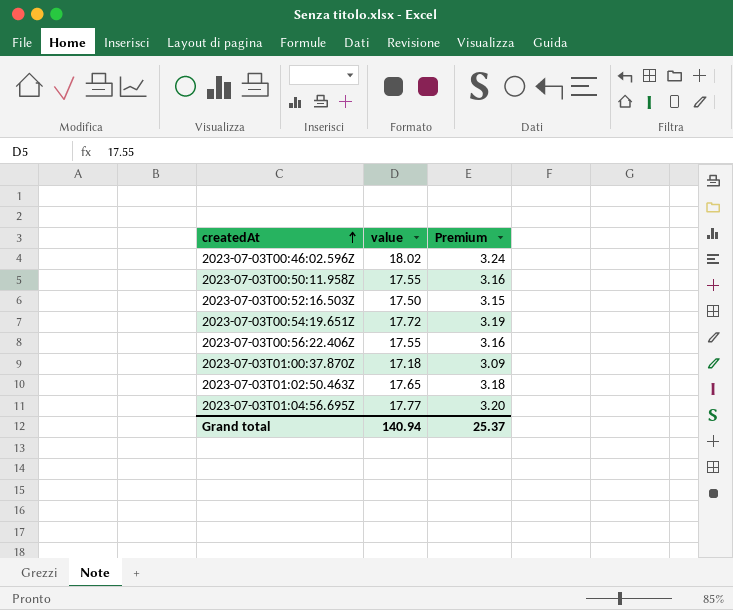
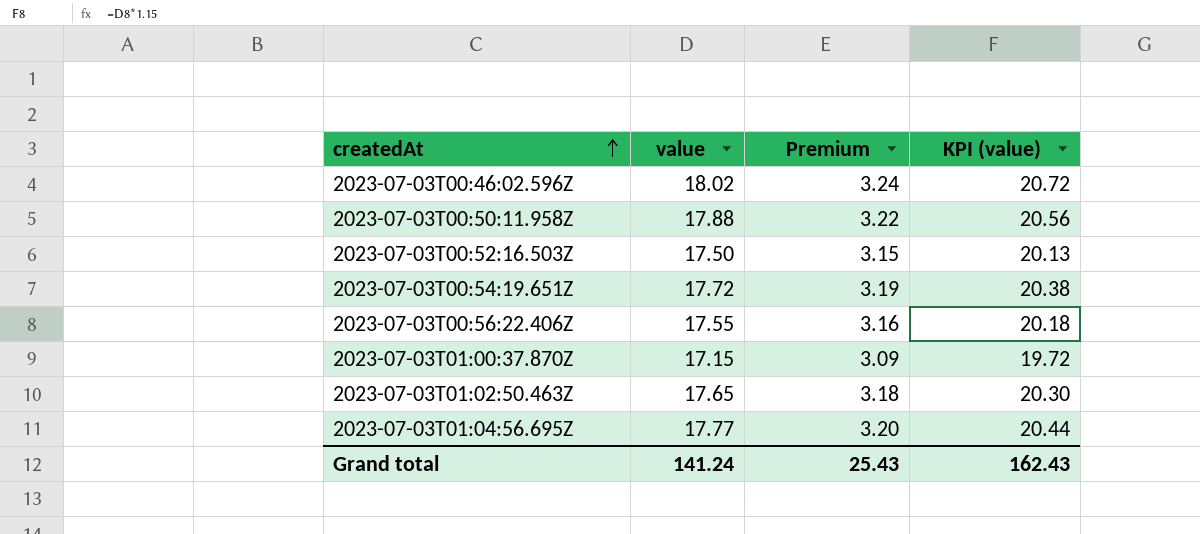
column KPI (value) | formula: none -> [value] * 1.15
2023-07-03T00:50:11.958Z | value: 17.55 -> 17.88
2023-07-03T00:50:11.958Z | Premium: 3.16 -> 3.22
2023-07-03T01:00:37.870Z | value: 17.18 -> 17.15
Grand total | value: 140.94 -> 141.24
Grand total | Premium: 25.37 -> 25.43

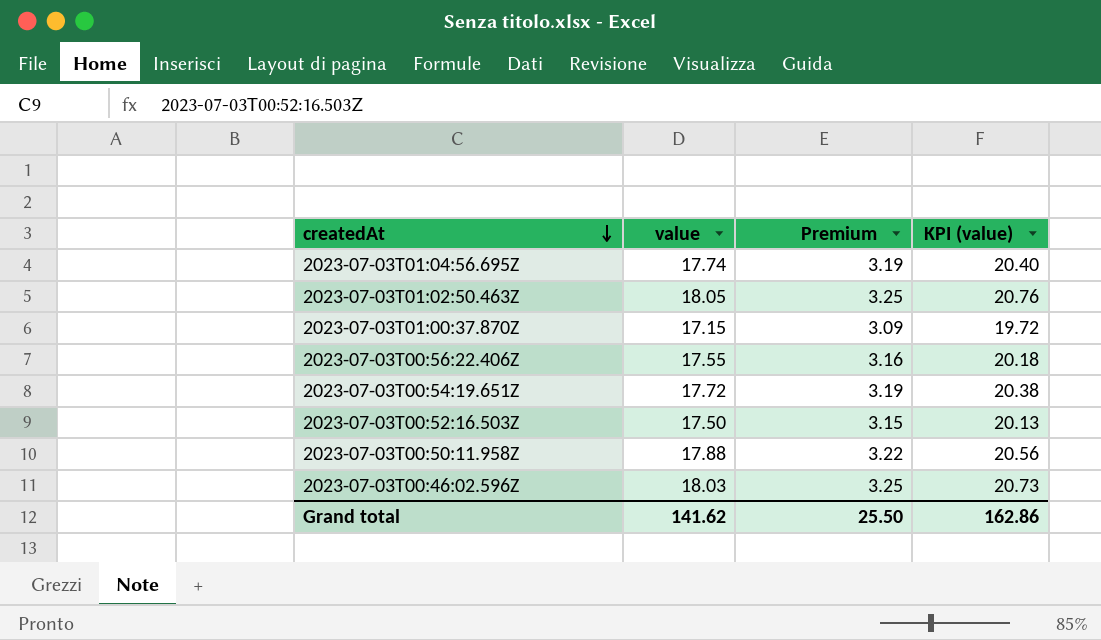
row order: createdAt ascending -> createdAt descending
2023-07-03T01:04:56.695Z | value: 17.77 -> 17.74
2023-07-03T01:04:56.695Z | Premium: 3.20 -> 3.19
2023-07-03T01:04:56.695Z | KPI (value): 20.44 -> 20.40
2023-07-03T01:02:50.463Z | value: 17.65 -> 18.05
2023-07-03T01:02:50.463Z | Premium: 3.18 -> 3.25
2023-07-03T01:02:50.463Z | KPI (value): 20.30 -> 20.76
2023-07-03T00:46:02.596Z | value: 18.02 -> 18.03
2023-07-03T00:46:02.596Z | Premium: 3.24 -> 3.25
2023-07-03T00:46:02.596Z | KPI (value): 20.72 -> 20.73
Grand total | value: 141.24 -> 141.62
Grand total | Premium: 25.43 -> 25.50
Grand total | KPI (value): 162.43 -> 162.86

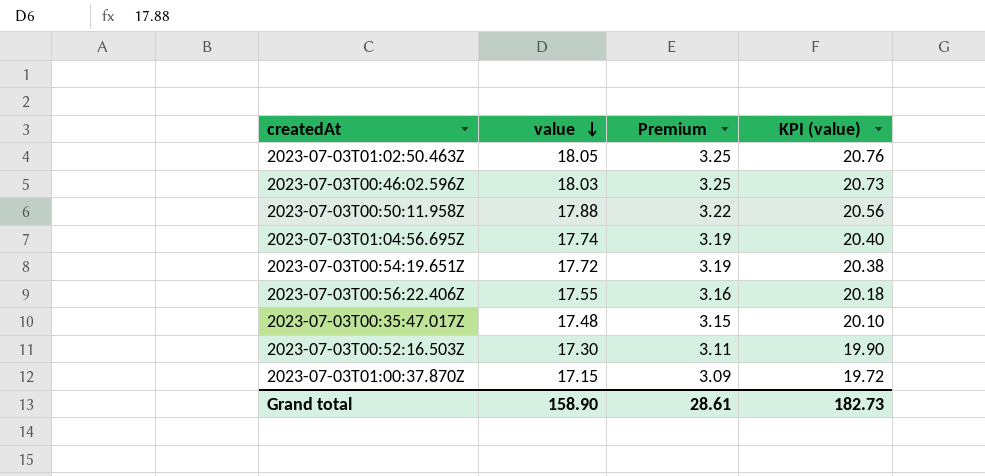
row order: createdAt descending -> value descending
row 2023-07-03T00:35:47.017Z: none -> 17.48 | 3.15 | 20.10
2023-07-03T00:52:16.503Z | value: 17.50 -> 17.30
2023-07-03T00:52:16.503Z | Premium: 3.15 -> 3.11
2023-07-03T00:52:16.503Z | KPI (value): 20.13 -> 19.90
Grand total | value: 141.62 -> 158.90
Grand total | Premium: 25.50 -> 28.61
Grand total | KPI (value): 162.86 -> 182.73

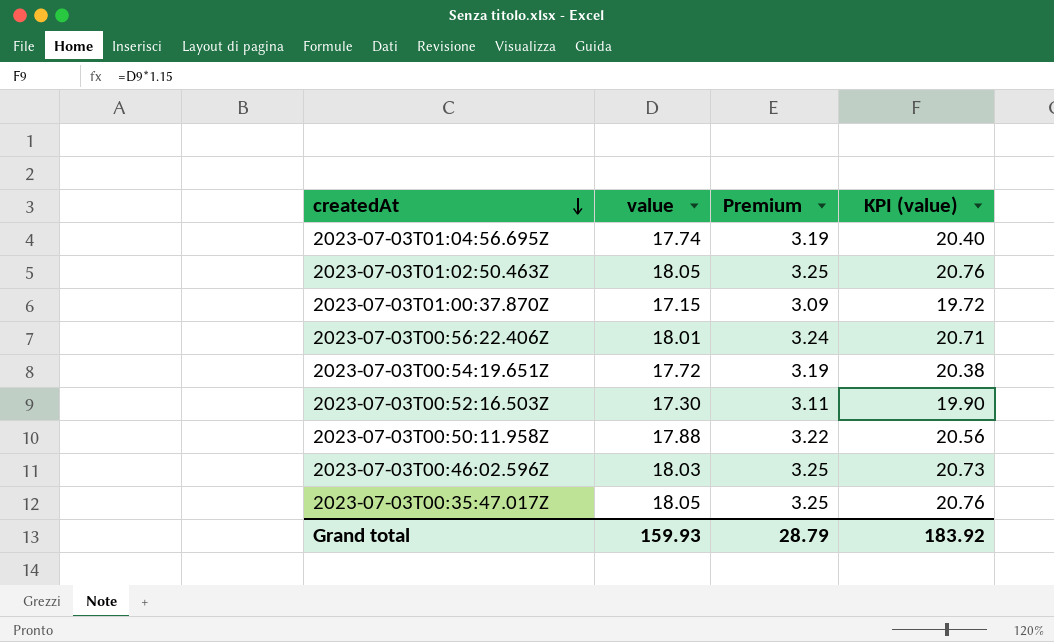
row order: value descending -> createdAt descending
2023-07-03T00:56:22.406Z | value: 17.55 -> 18.01
2023-07-03T00:56:22.406Z | Premium: 3.16 -> 3.24
2023-07-03T00:56:22.406Z | KPI (value): 20.18 -> 20.71
2023-07-03T00:35:47.017Z | value: 17.48 -> 18.05
2023-07-03T00:35:47.017Z | Premium: 3.15 -> 3.25
2023-07-03T00:35:47.017Z | KPI (value): 20.10 -> 20.76
Grand total | value: 158.90 -> 159.93
Grand total | Premium: 28.61 -> 28.79
Grand total | KPI (value): 182.73 -> 183.92

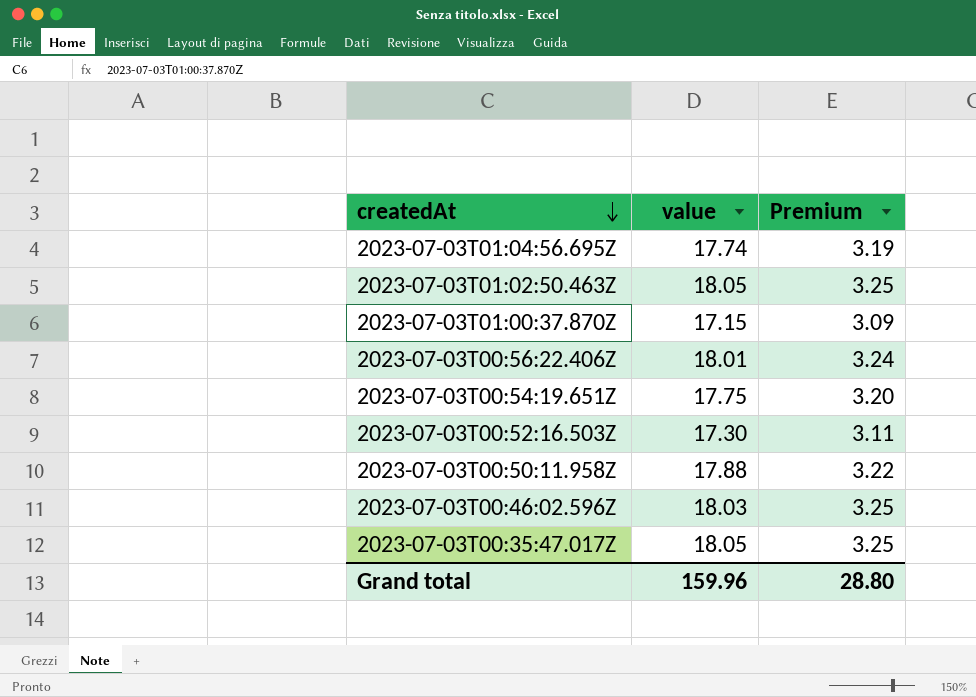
column KPI (value) | formula: [value] * 1.15 -> none
2023-07-03T00:54:19.651Z | value: 17.72 -> 17.75
2023-07-03T00:54:19.651Z | Premium: 3.19 -> 3.20
Grand total | value: 159.93 -> 159.96
Grand total | Premium: 28.79 -> 28.80

